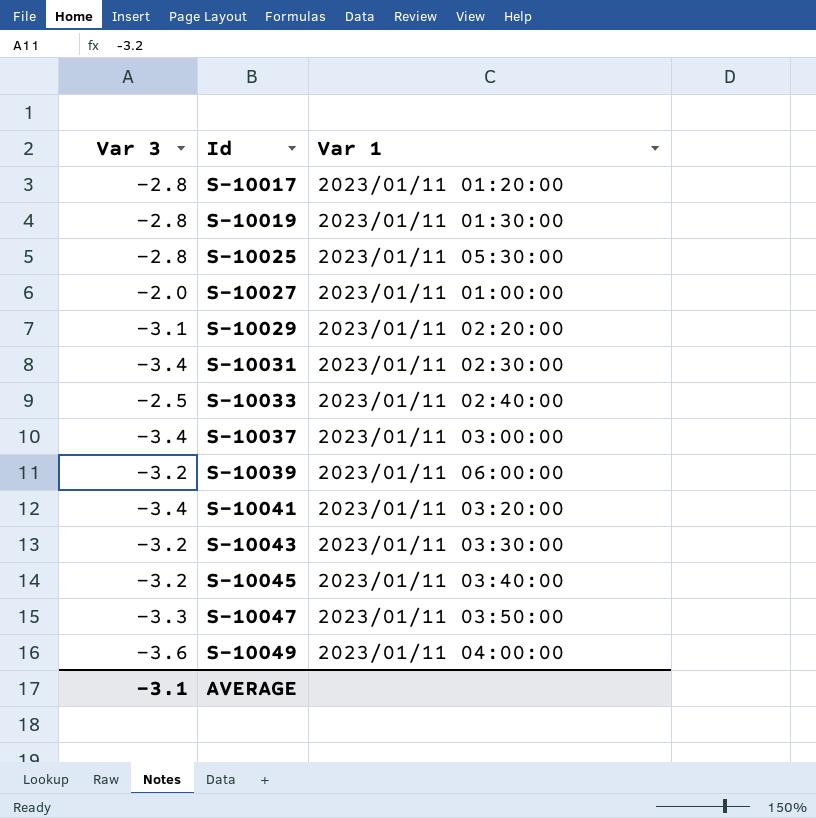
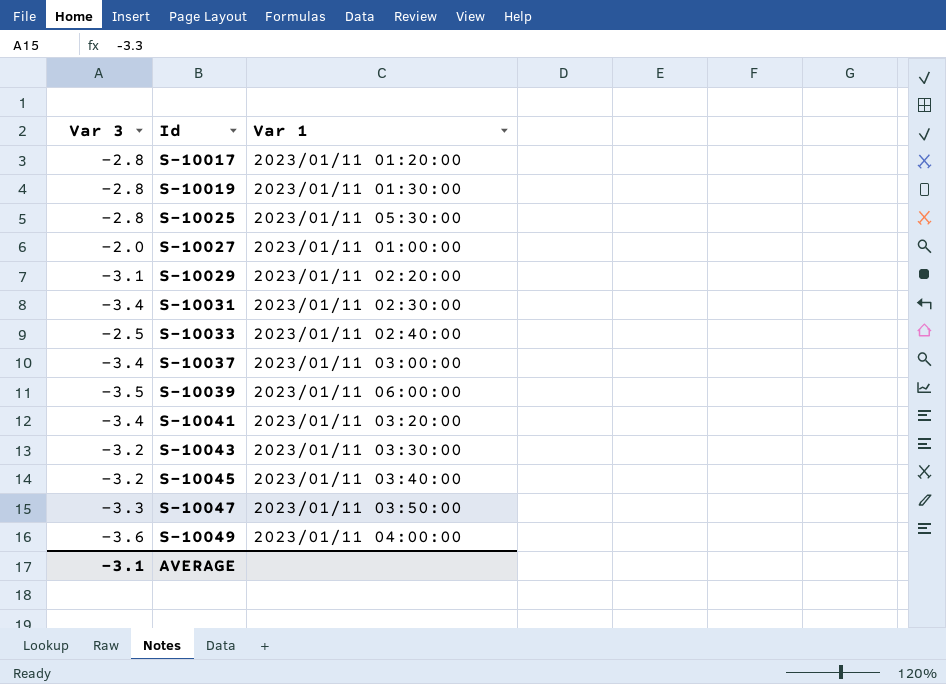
S-10039 | Var 3: -3.2 -> -3.5

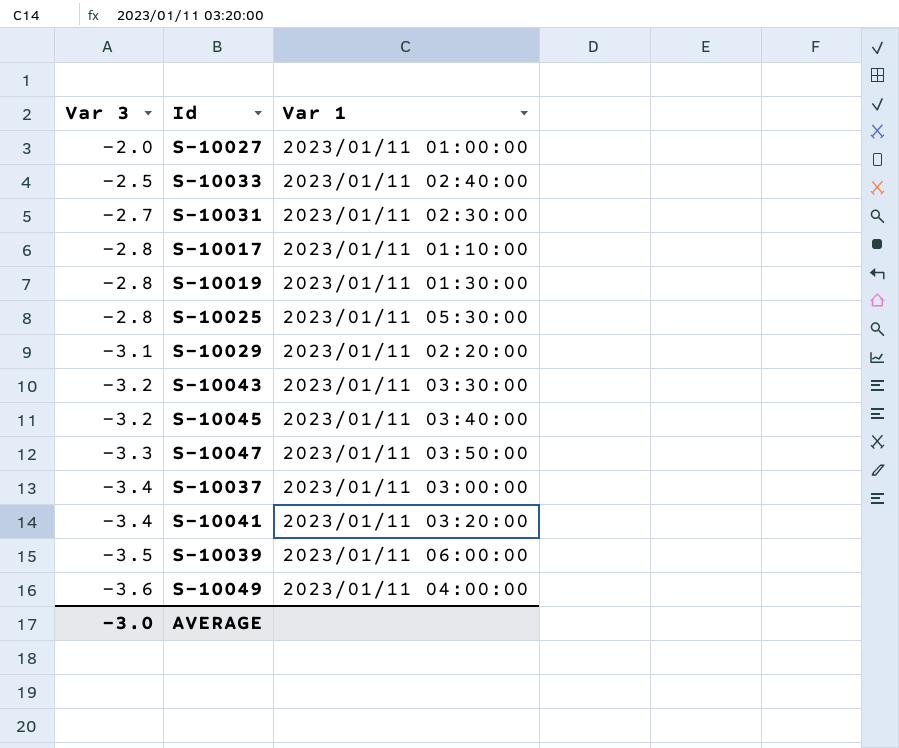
row order: Id ascending -> Var 3 descending
S-10031 | Var 3: -3.4 -> -2.7
S-10017 | Var 1: 2023/01/11 01:20:00 -> 2023/01/11 01:10:00
AVERAGE | Var 3: -3.1 -> -3.0

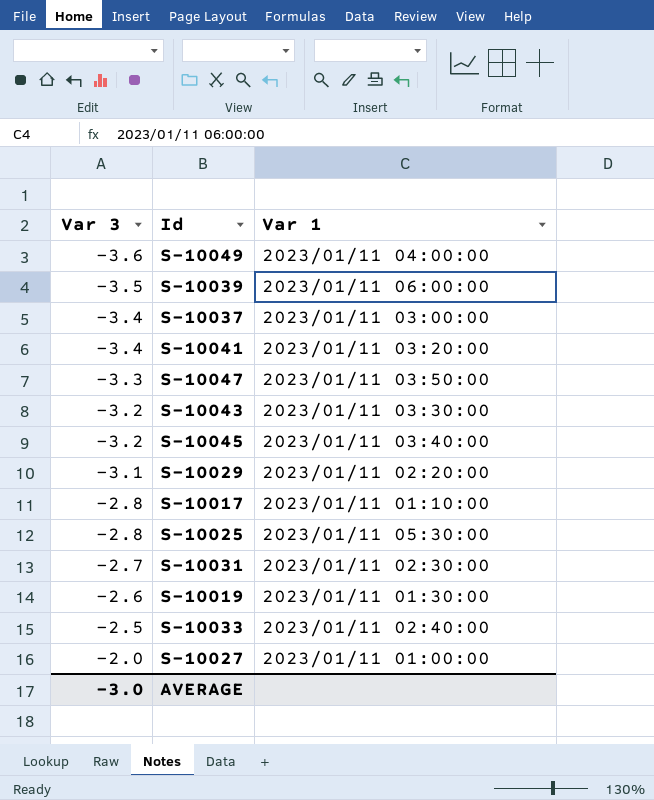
row order: Var 3 descending -> Var 3 ascending
S-10019 | Var 3: -2.8 -> -2.6

